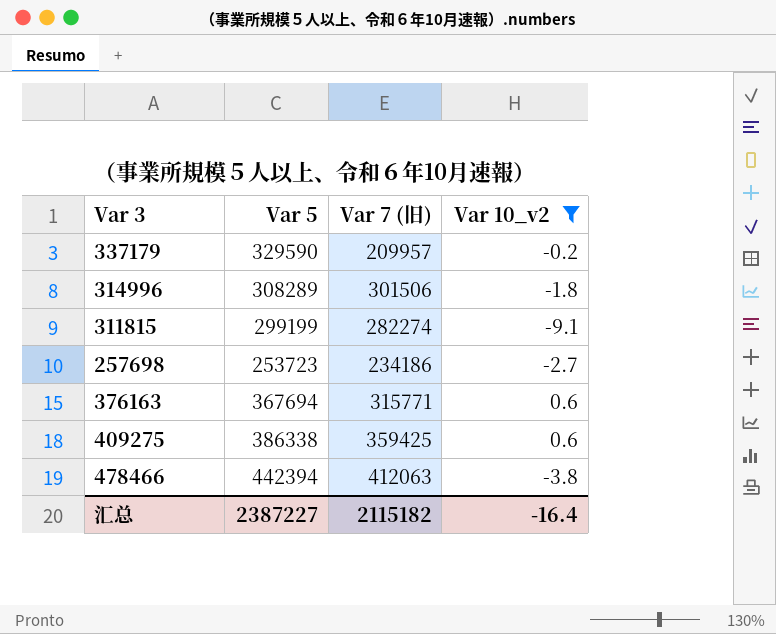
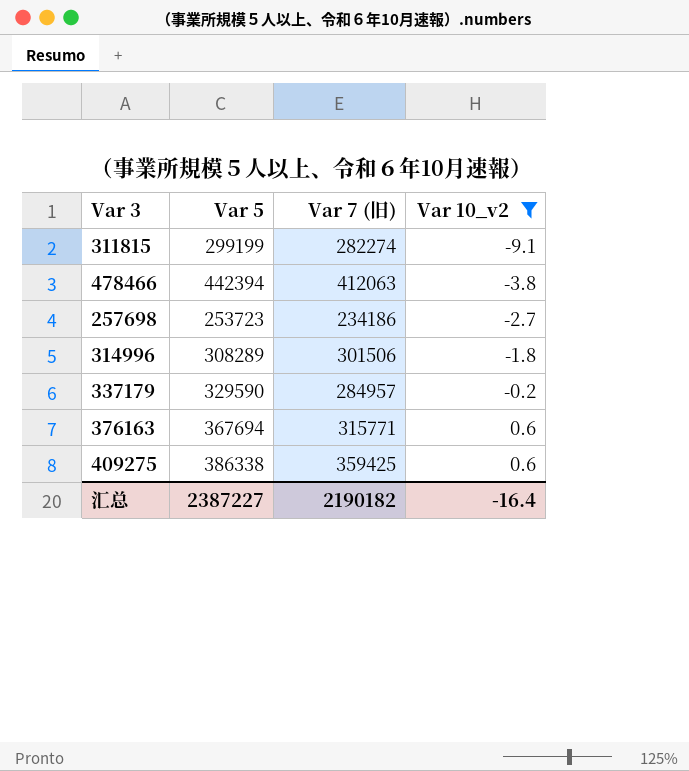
row order: none -> Var 10_v2 ascending
337179 | Var 7 (旧): 209957 -> 284957
汇总 | Var 7 (旧): 2115182 -> 2190182

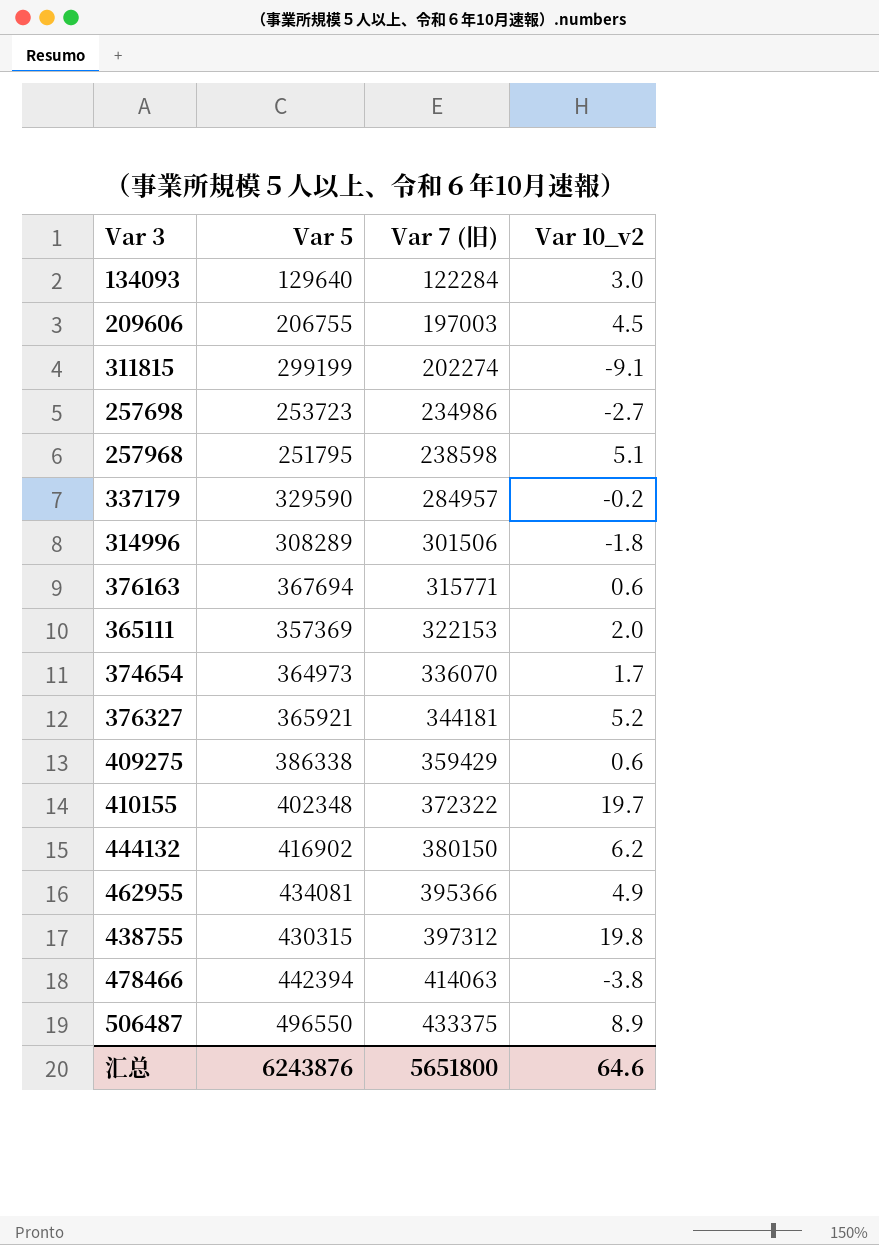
filter: Var 10_v2 <= 0.6 -> none
row order: Var 10_v2 ascending -> Var 7 (旧) ascending
311815 | Var 7 (旧): 282274 -> 202274
257698 | Var 7 (旧): 234186 -> 234986
409275 | Var 7 (旧): 359425 -> 359429
478466 | Var 7 (旧): 412063 -> 414063
汇总 | Var 5: 2387227 -> 6243876
汇总 | Var 7 (旧): 2190182 -> 5651800
汇总 | Var 10_v2: -16.4 -> 64.6

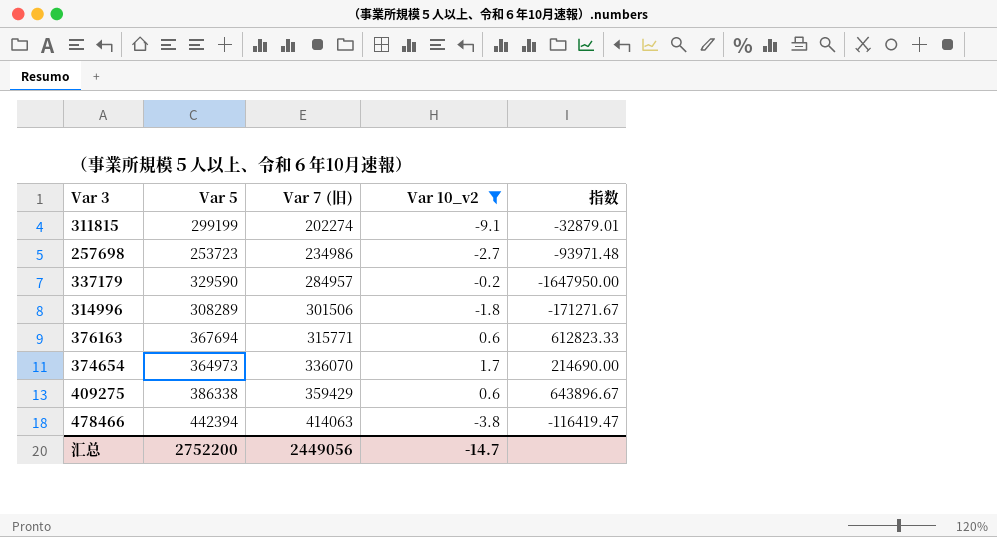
filter: none -> Var 10_v2 <= 1.7
column 指数 | formula: none -> [Var 5] / [Var 10_v2]
汇总 | Var 5: 6243876 -> 2752200
汇总 | Var 7 (旧): 5651800 -> 2449056
汇总 | Var 10_v2: 64.6 -> -14.7

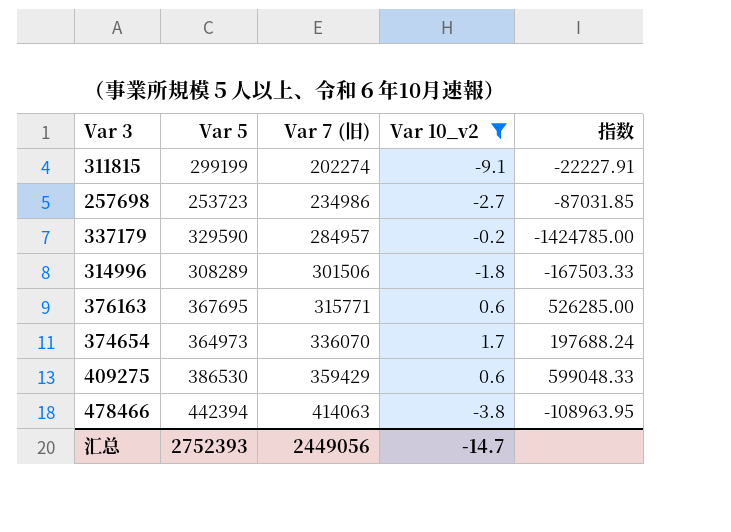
column 指数 | formula: [Var 5] / [Var 10_v2] -> [Var 7 (旧)] / [Var 10_v2]
376163 | Var 5: 367694 -> 367695
409275 | Var 5: 386338 -> 386530
汇总 | Var 5: 2752200 -> 2752393

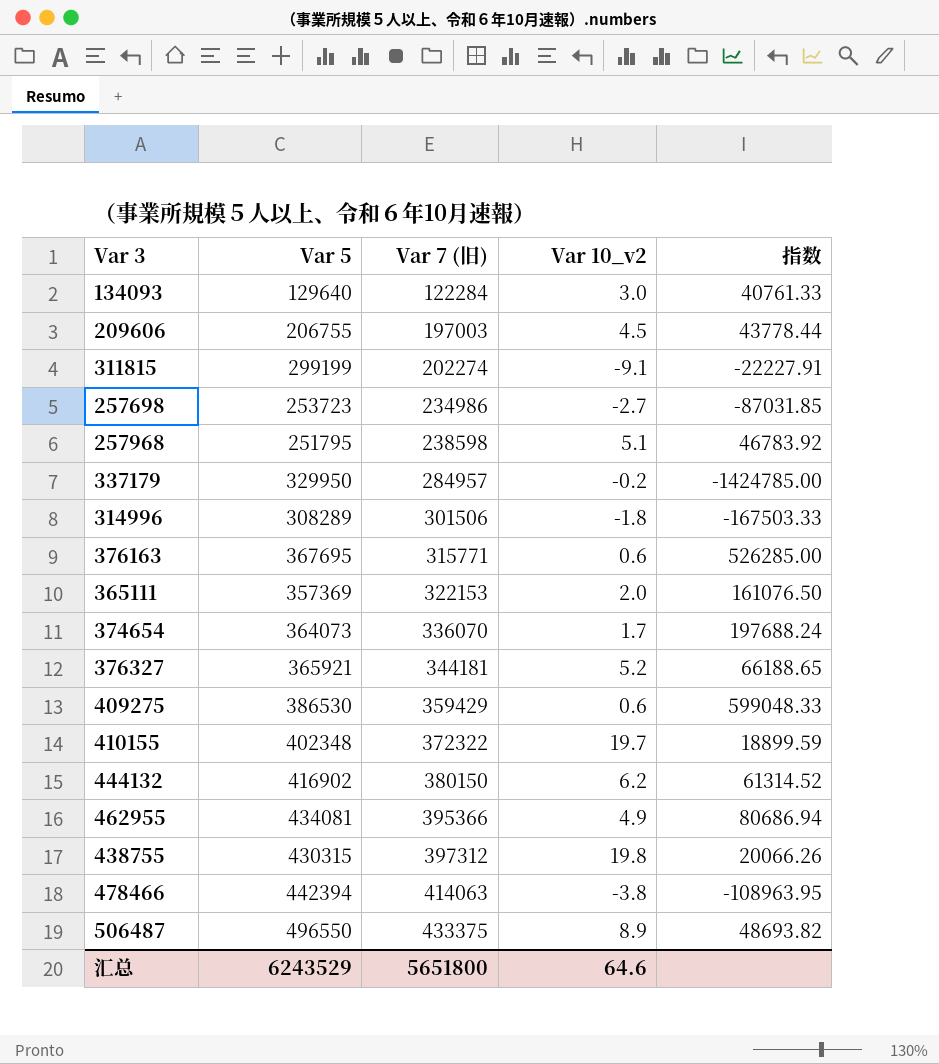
filter: Var 10_v2 <= 1.7 -> none
337179 | Var 5: 329590 -> 329950
374654 | Var 5: 364973 -> 364073
汇总 | Var 5: 2752393 -> 6243529
汇总 | Var 7 (旧): 2449056 -> 5651800
汇总 | Var 10_v2: -14.7 -> 64.6

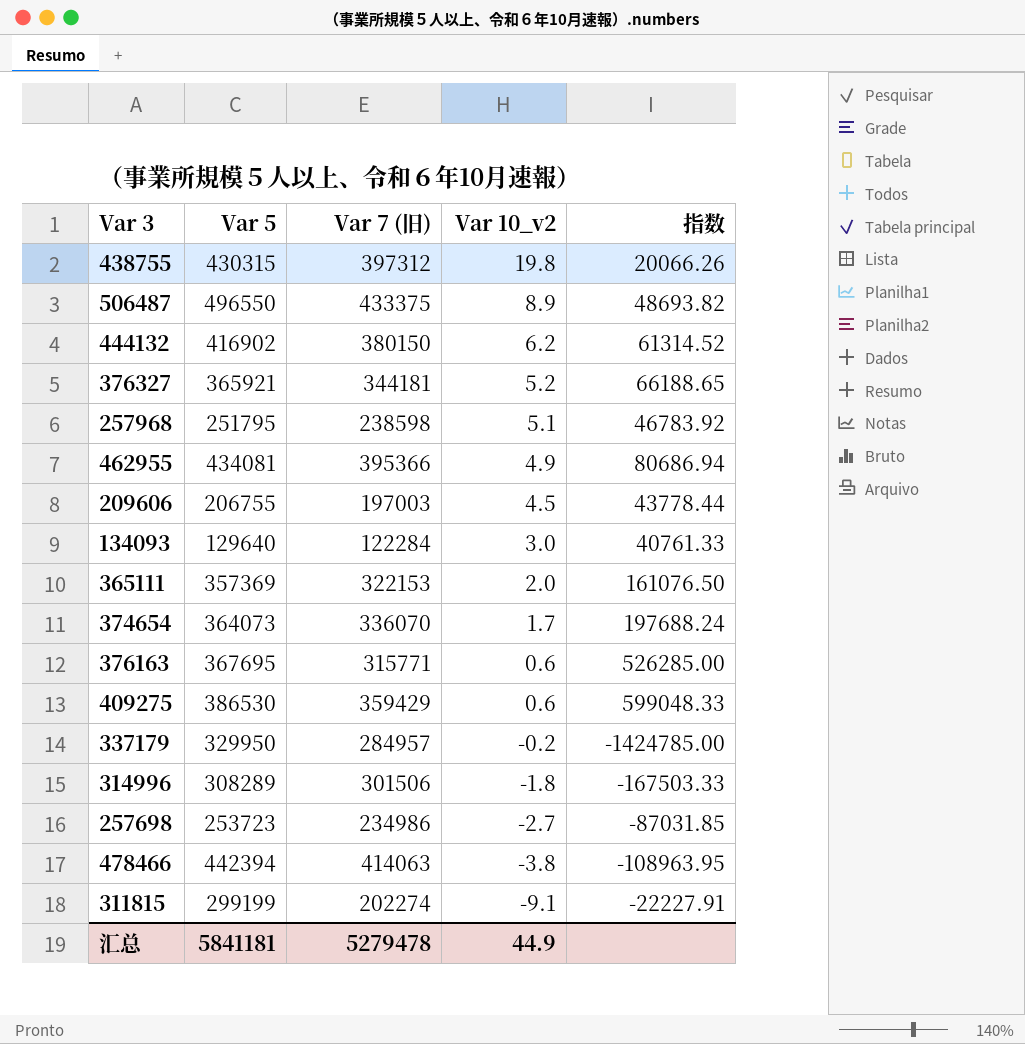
row order: Var 7 (旧) ascending -> Var 10_v2 descending
row 410155: 402348 | 372322 | 19.7 | 18899.59 -> none
汇总 | Var 5: 6243529 -> 5841181
汇总 | Var 7 (旧): 5651800 -> 5279478
汇总 | Var 10_v2: 64.6 -> 44.9

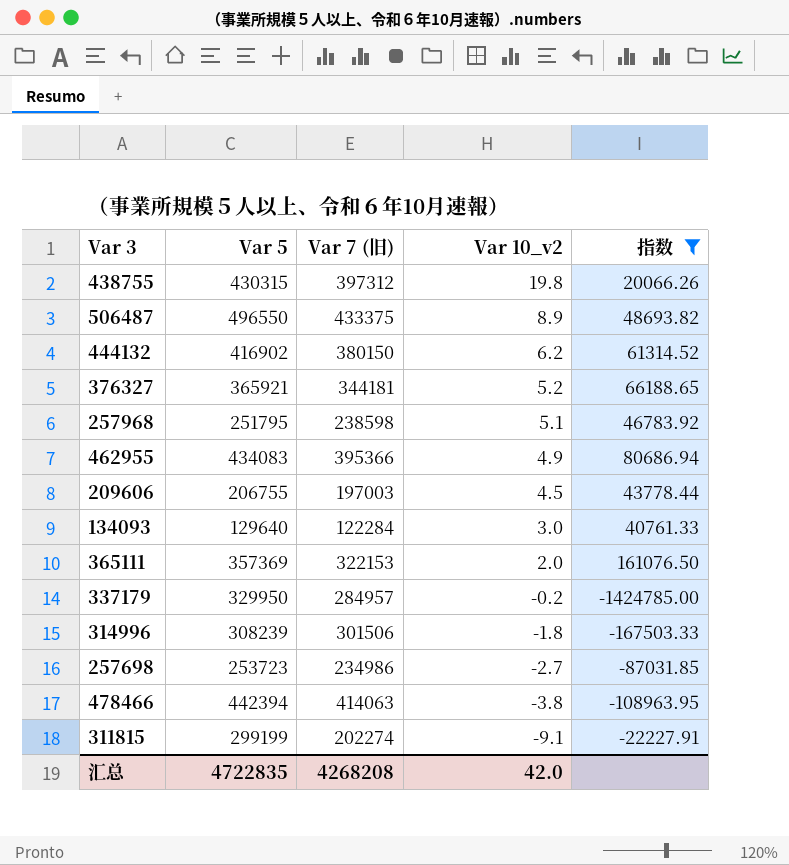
filter: none -> 指数 <= 161076.50
462955 | Var 5: 434081 -> 434083
314996 | Var 5: 308289 -> 308239
汇总 | Var 5: 5841181 -> 4722835
汇总 | Var 7 (旧): 5279478 -> 4268208
汇总 | Var 10_v2: 44.9 -> 42.0

